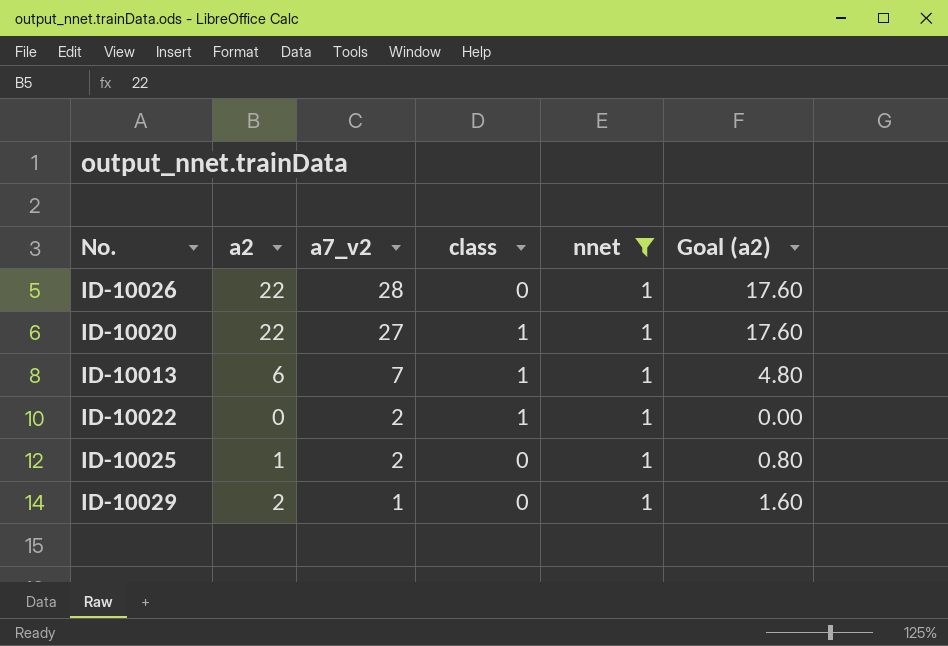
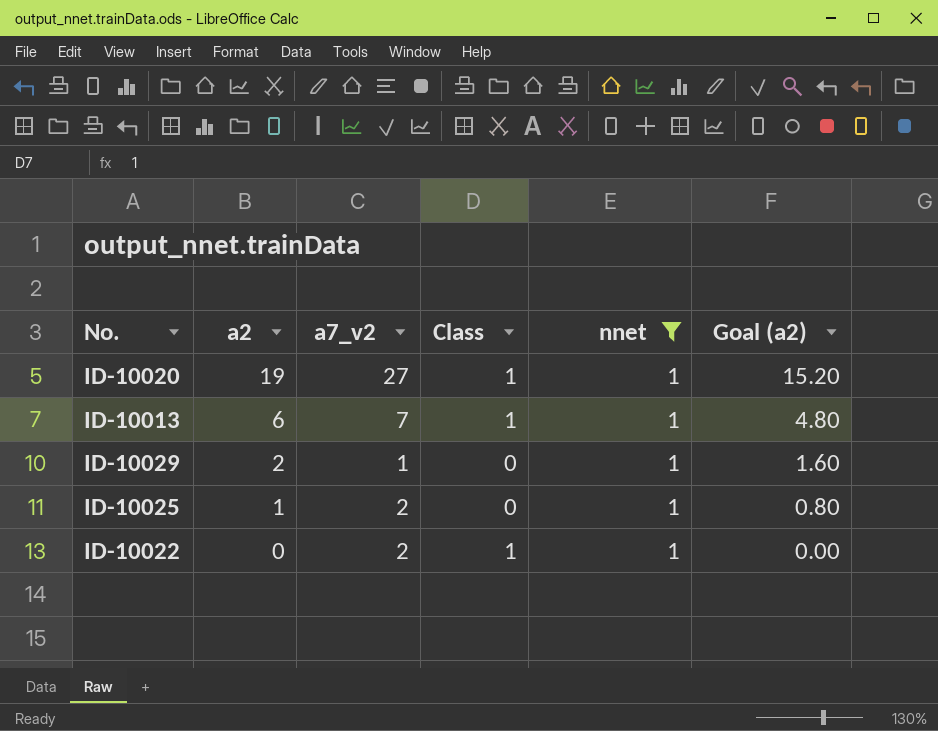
row order: a7_v2 descending -> a2 descending
column name: class -> Class
row ID-10026: 22 | 28 | 0 | 1 | 17.60 -> none
ID-10020 | a2: 22 -> 19
ID-10020 | Goal (a2): 17.60 -> 15.20

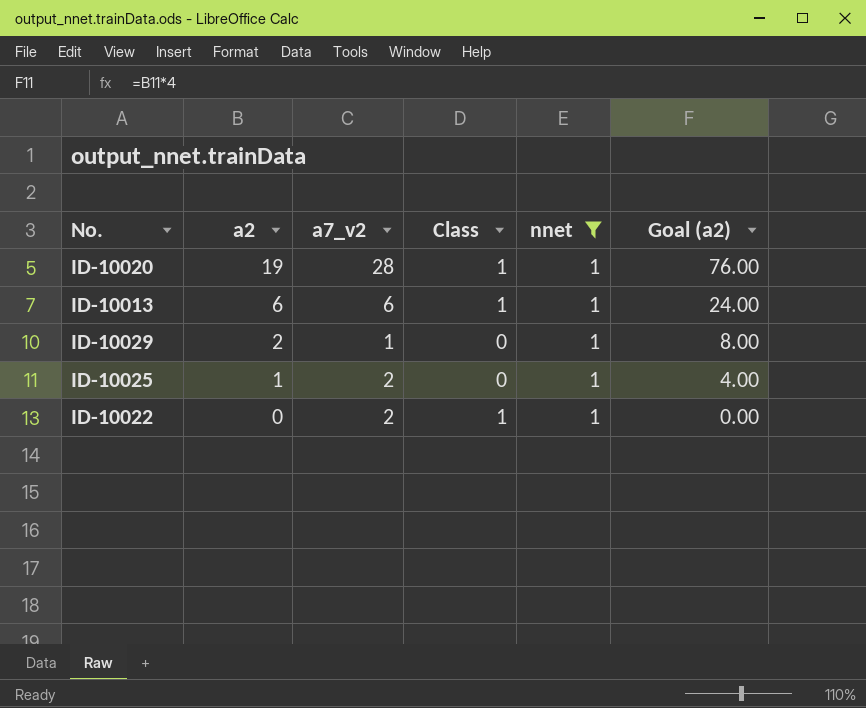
column Goal (a2) | formula: [a2] * 0.8 -> [a2] * 4
ID-10020 | a7_v2: 27 -> 28
ID-10013 | a7_v2: 7 -> 6

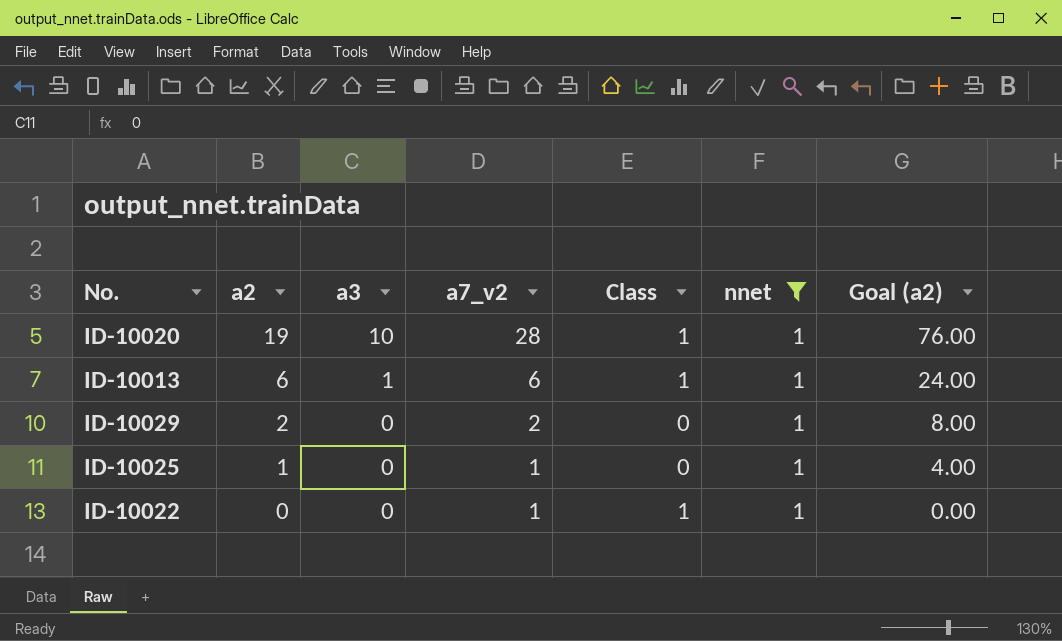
column a3 | position: none -> 3
ID-10029 | a7_v2: 1 -> 2
ID-10025 | a7_v2: 2 -> 1
ID-10022 | a7_v2: 2 -> 1

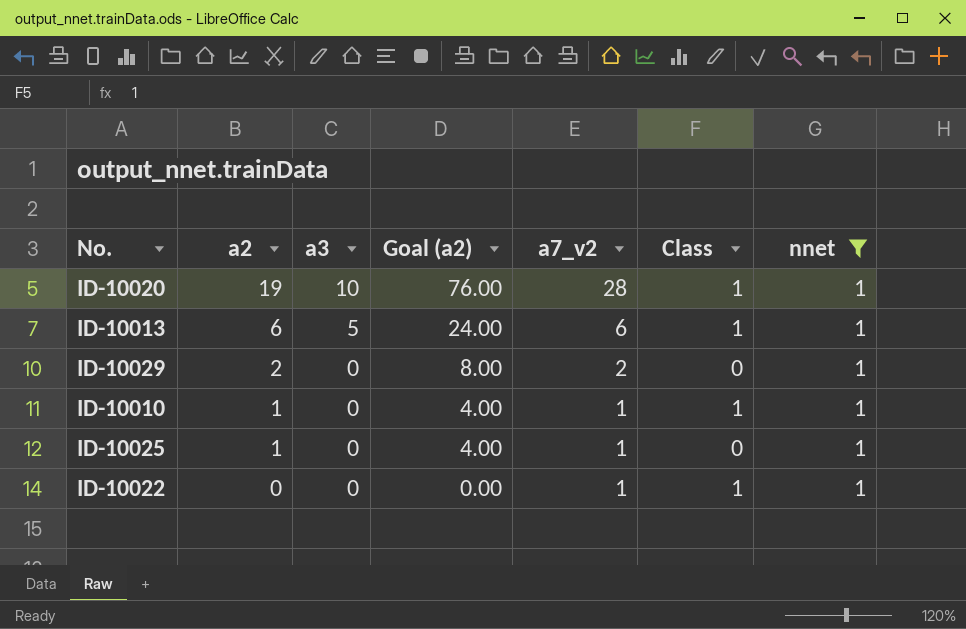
column Goal (a2) | position: 7 -> 4
ID-10013 | a3: 1 -> 5
row ID-10010: none -> 1 | 0 | 4.00 | 1 | 1 | 1

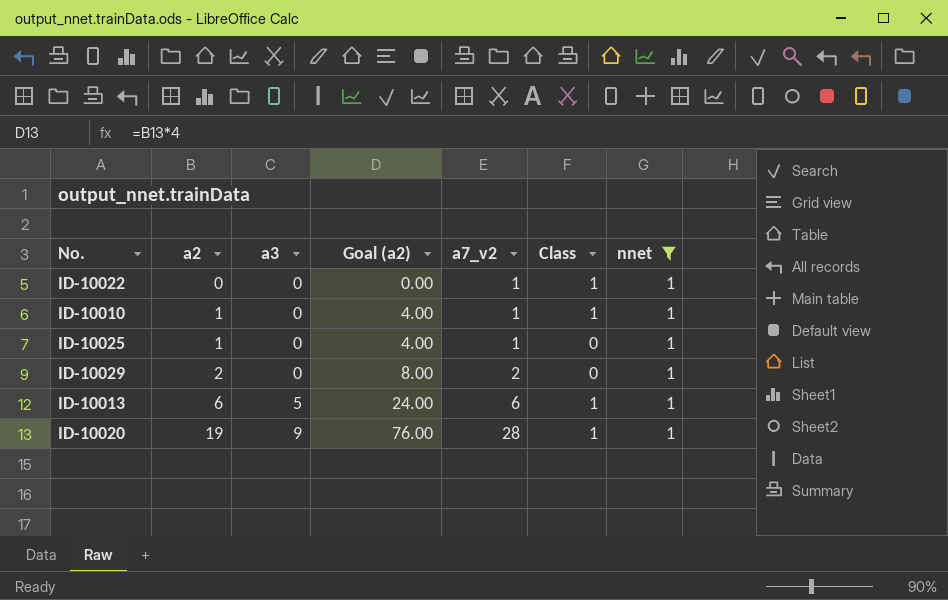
row order: a2 descending -> a2 ascending
ID-10020 | a3: 10 -> 9

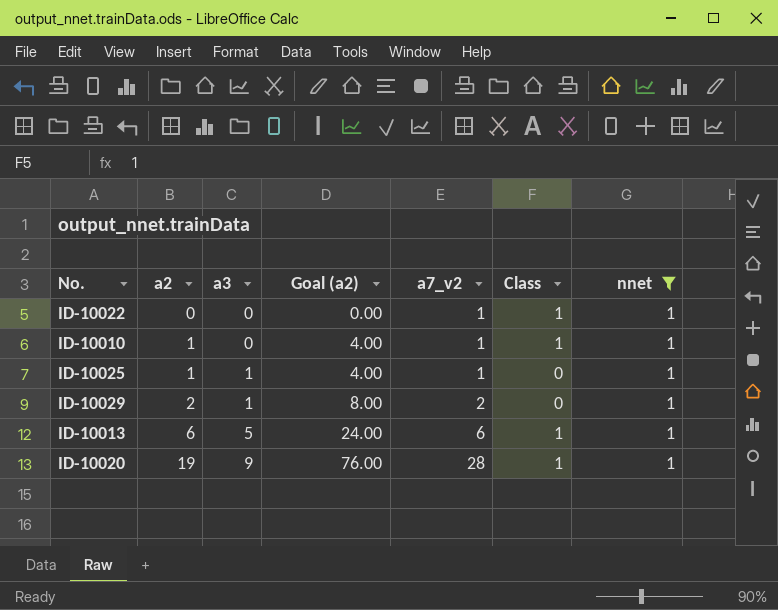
ID-10025 | a3: 0 -> 1
ID-10029 | a3: 0 -> 1

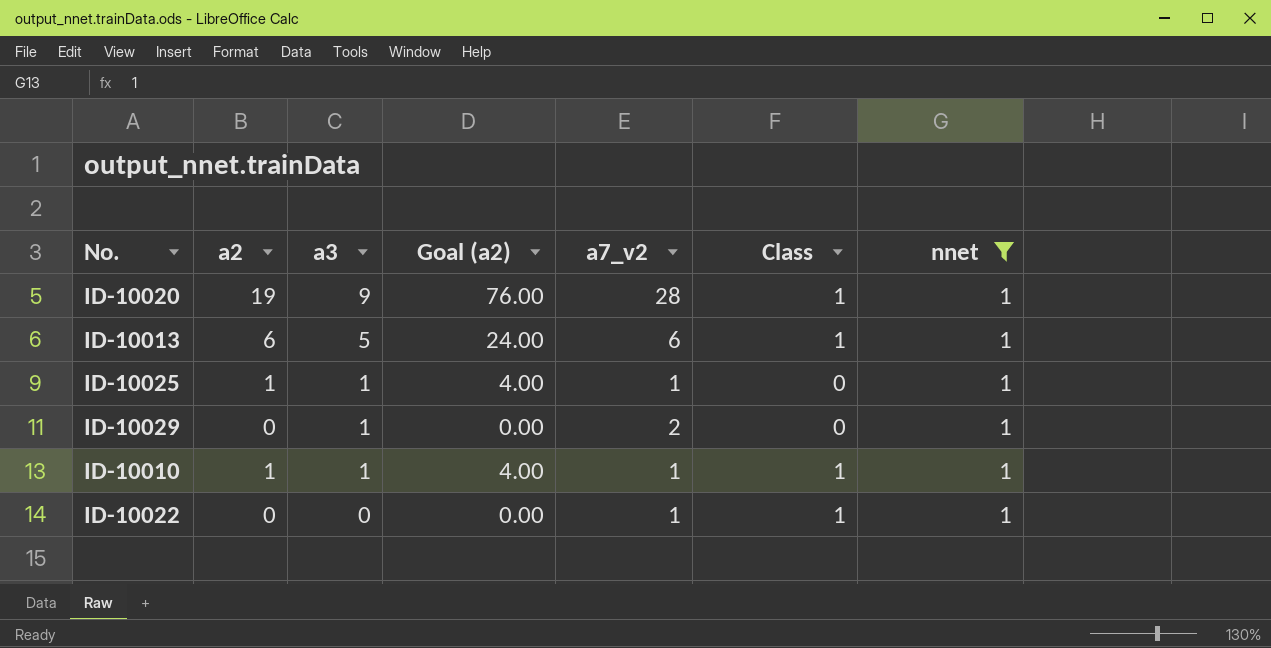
row order: a2 ascending -> a3 descending
ID-10029 | a2: 2 -> 0
ID-10029 | Goal (a2): 8.00 -> 0.00
ID-10010 | a3: 0 -> 1

